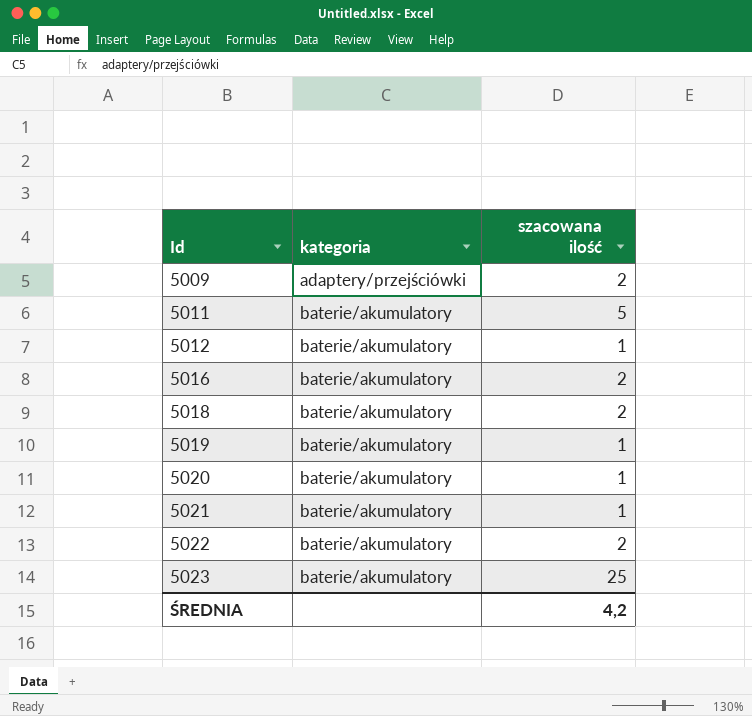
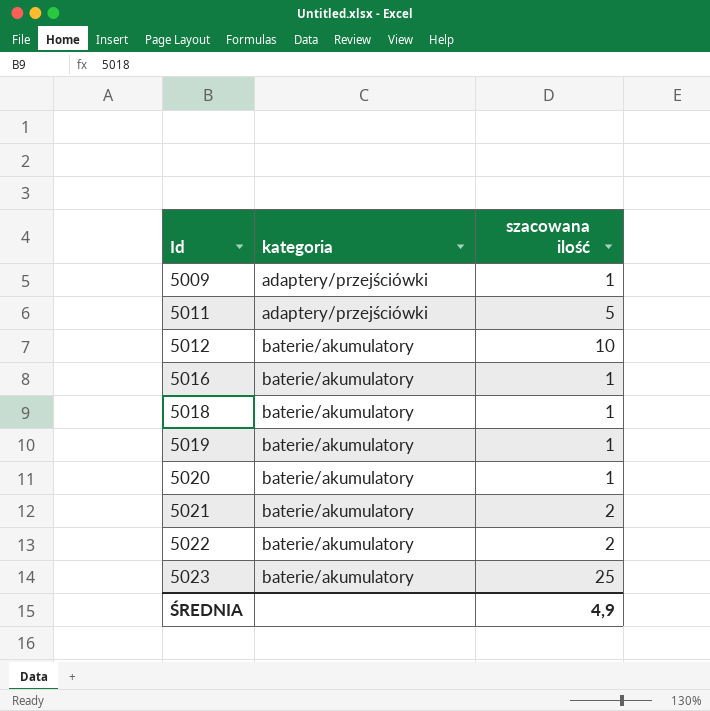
5009 | szacowana ilość: 2 -> 1
5011 | kategoria: baterie/akumulatory -> adaptery/przejściówki
5012 | szacowana ilość: 1 -> 10
5016 | szacowana ilość: 2 -> 1
5018 | szacowana ilość: 2 -> 1
5021 | szacowana ilość: 1 -> 2
ŚREDNIA | szacowana ilość: 4,2 -> 4,9

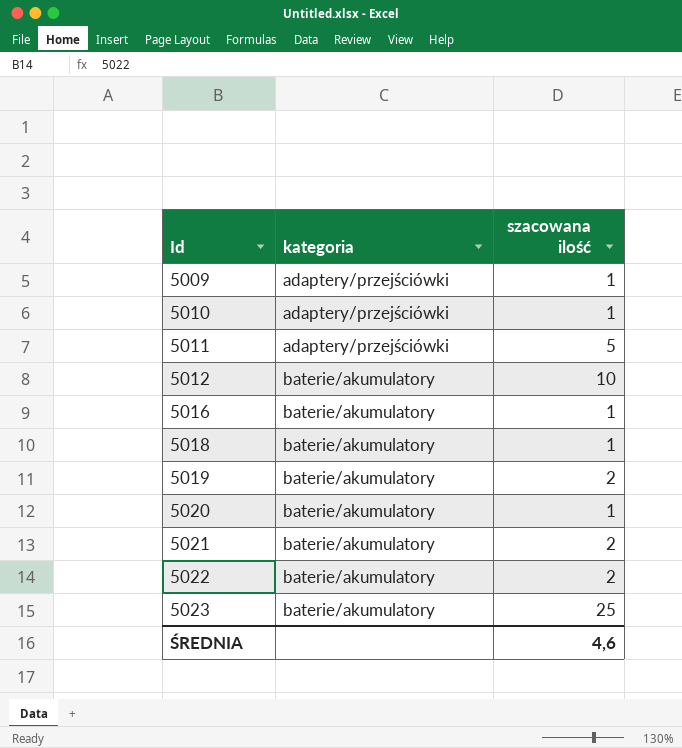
row 5010: none -> adaptery/przejściówki | 1
5019 | szacowana ilość: 1 -> 2
ŚREDNIA | szacowana ilość: 4,9 -> 4,6

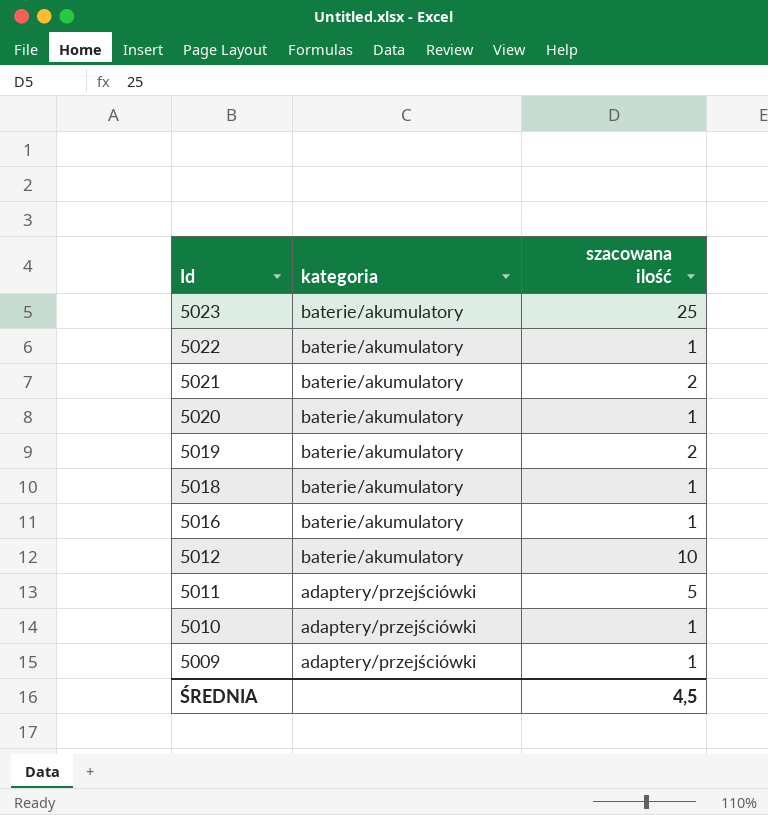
row order: Id ascending -> Id descending
5022 | szacowana ilość: 2 -> 1
ŚREDNIA | szacowana ilość: 4,6 -> 4,5

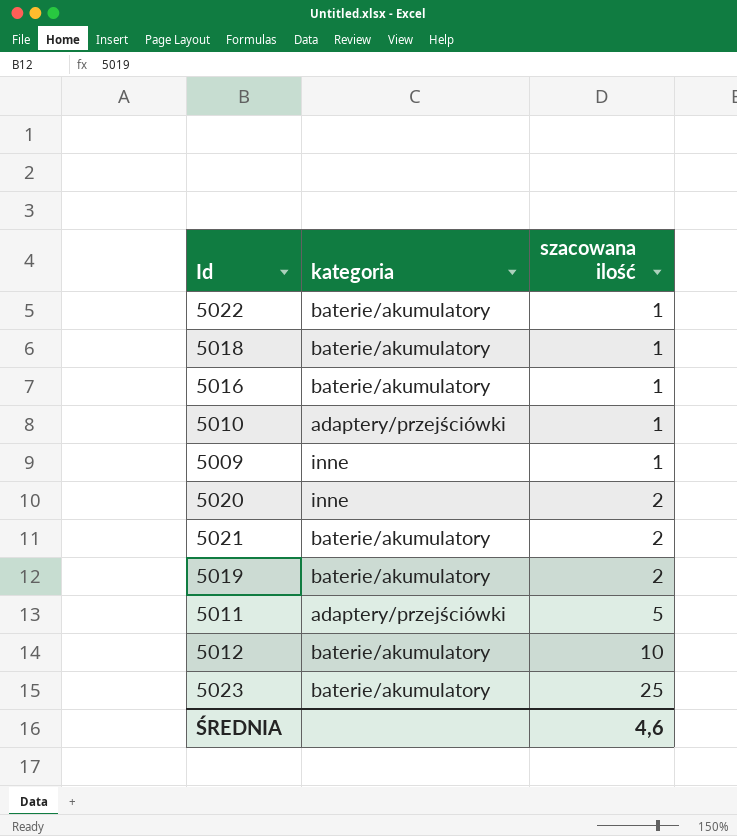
row order: Id descending -> szacowana ilość ascending
5009 | kategoria: adaptery/przejściówki -> inne
5020 | kategoria: baterie/akumulatory -> inne
5020 | szacowana ilość: 1 -> 2
ŚREDNIA | szacowana ilość: 4,5 -> 4,6

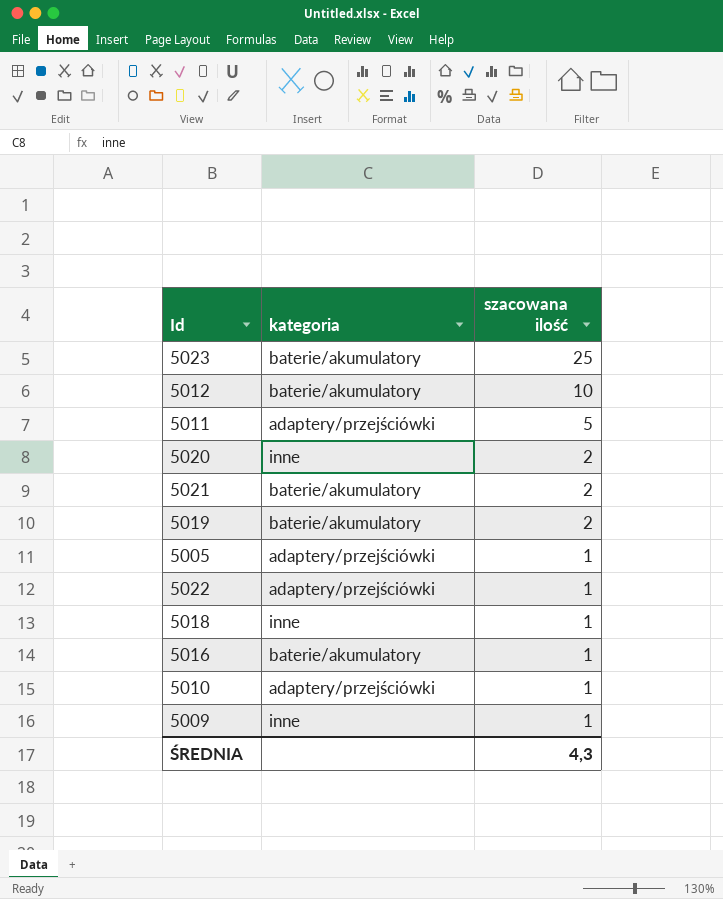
row order: szacowana ilość ascending -> szacowana ilość descending
row 5005: none -> adaptery/przejściówki | 1
5022 | kategoria: baterie/akumulatory -> adaptery/przejściówki
5018 | kategoria: baterie/akumulatory -> inne
ŚREDNIA | szacowana ilość: 4,6 -> 4,3

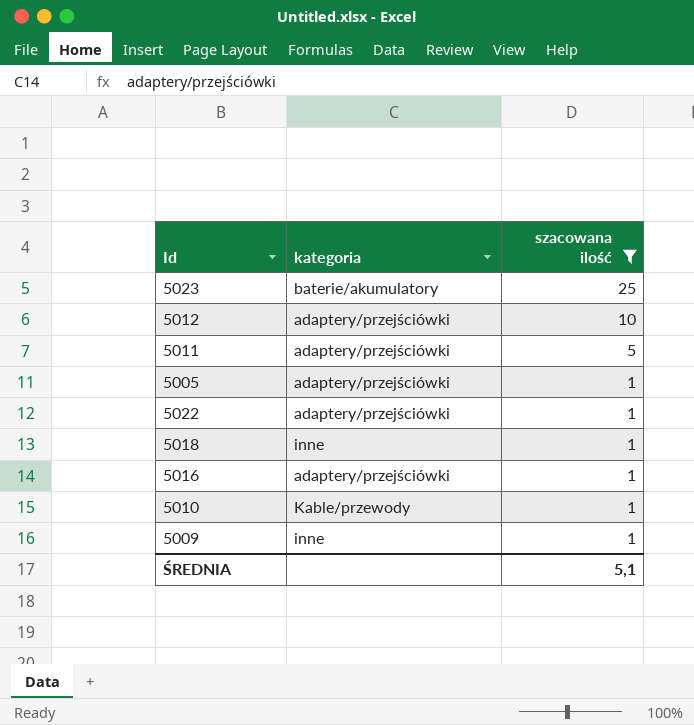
filter: none -> szacowana ilość != 2
5012 | kategoria: baterie/akumulatory -> adaptery/przejściówki
5016 | kategoria: baterie/akumulatory -> adaptery/przejściówki
5010 | kategoria: adaptery/przejściówki -> Kable/przewody
ŚREDNIA | szacowana ilość: 4,3 -> 5,1

